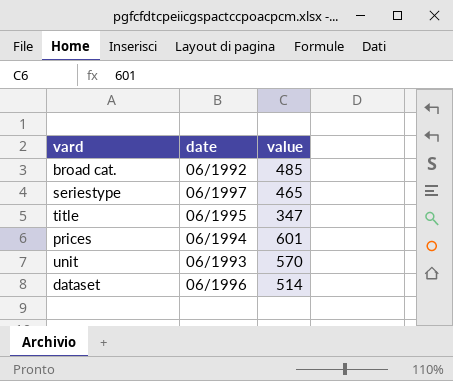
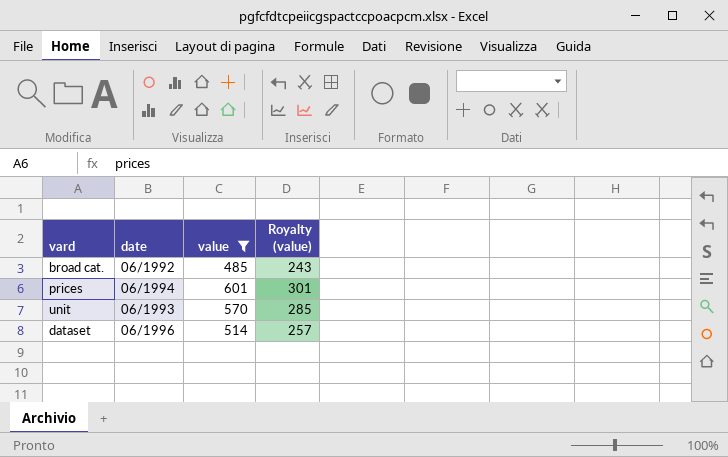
filter: none -> value >= 485
column Royalty (value) | formula: none -> [value] * 0.5

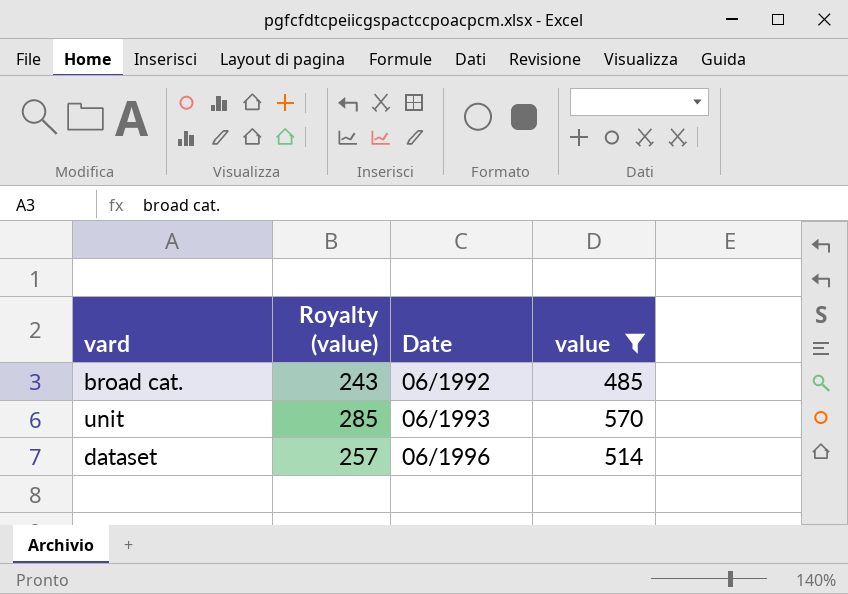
column Royalty (value) | position: 4 -> 2
column name: date -> Date
row prices: 06/1994 | 601 | 301 -> none

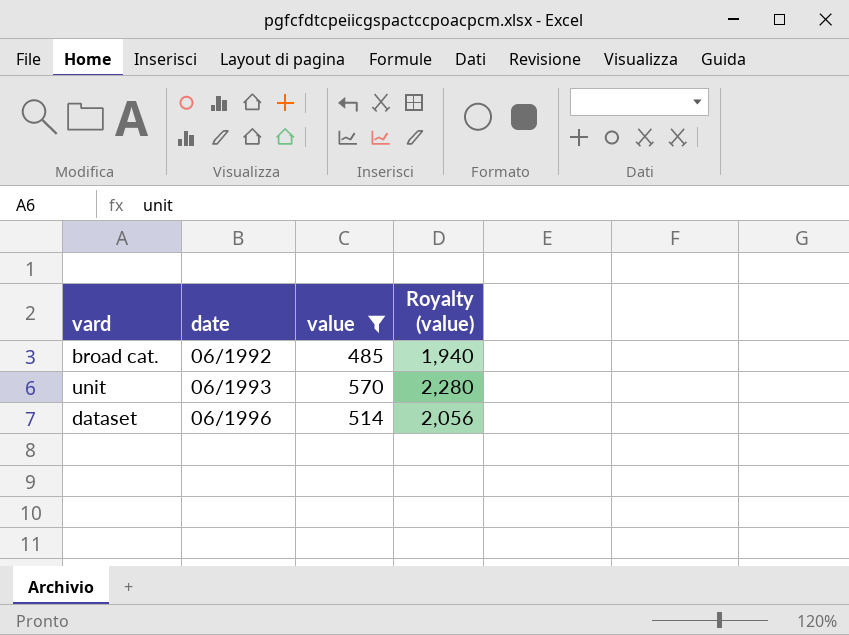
column name: Date -> date
column Royalty (value) | formula: [value] * 0.5 -> [value] * 4
column Royalty (value) | position: 2 -> 4

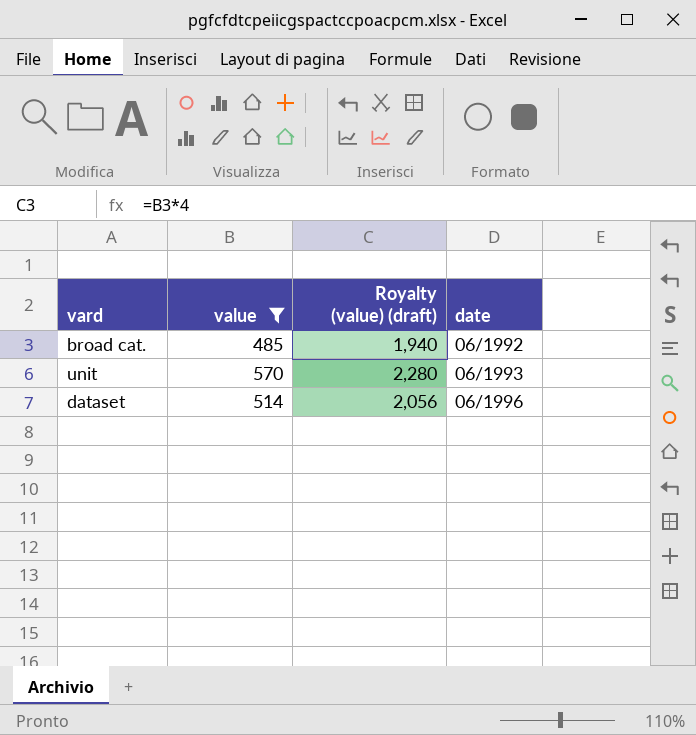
column name: Royalty (value) -> Royalty (value) (draft)
column date | position: 2 -> 4

